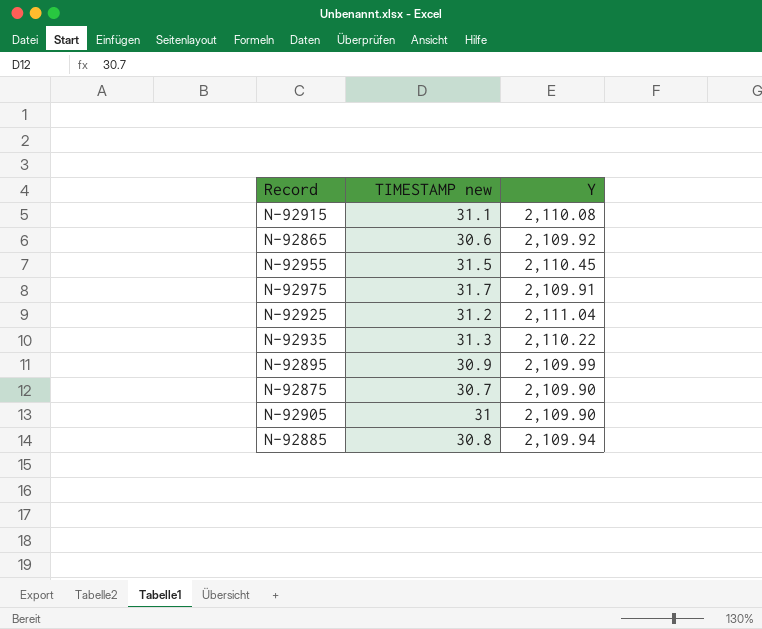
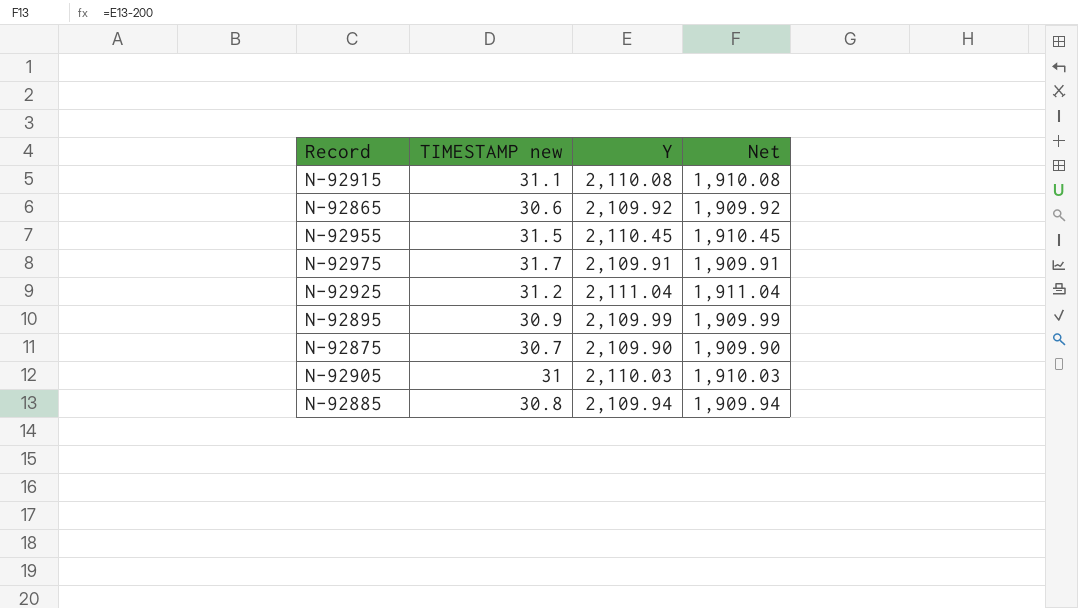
column Net | formula: none -> [Y] - 200
row N-92935: 31.3 | 2,110.22 -> none
N-92905 | Y: 2,109.90 -> 2,110.03

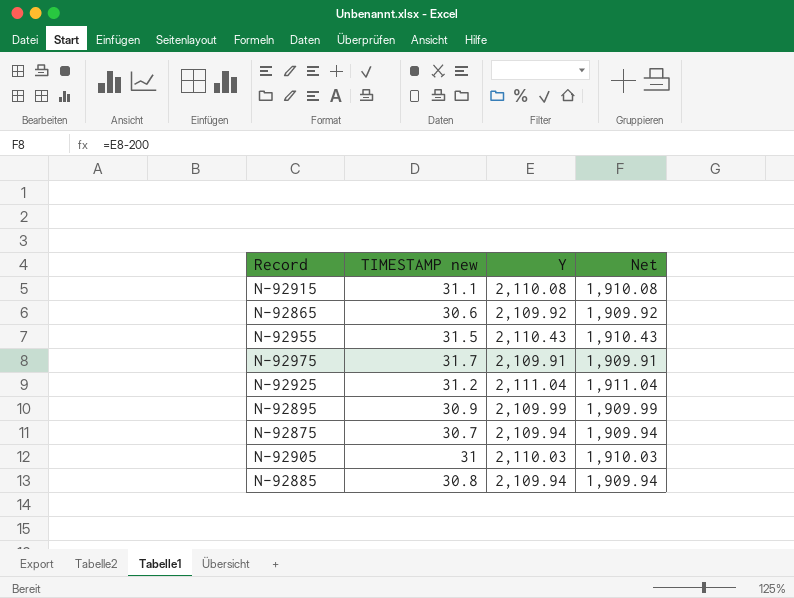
N-92955 | Y: 2,110.45 -> 2,110.43
N-92955 | Net: 1,910.45 -> 1,910.43
N-92875 | Y: 2,109.90 -> 2,109.94
N-92875 | Net: 1,909.90 -> 1,909.94

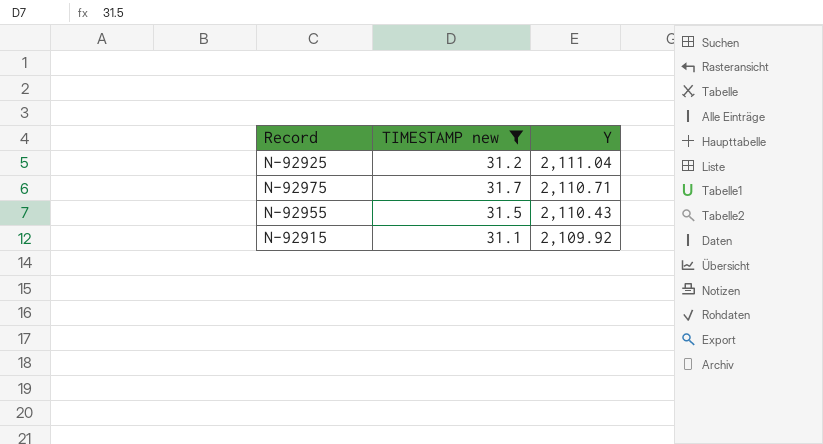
filter: none -> TIMESTAMP new >= 31.1
row order: none -> Y descending
column Net | formula: [Y] - 200 -> none
N-92975 | Y: 2,109.91 -> 2,110.71
N-92915 | Y: 2,110.08 -> 2,109.92

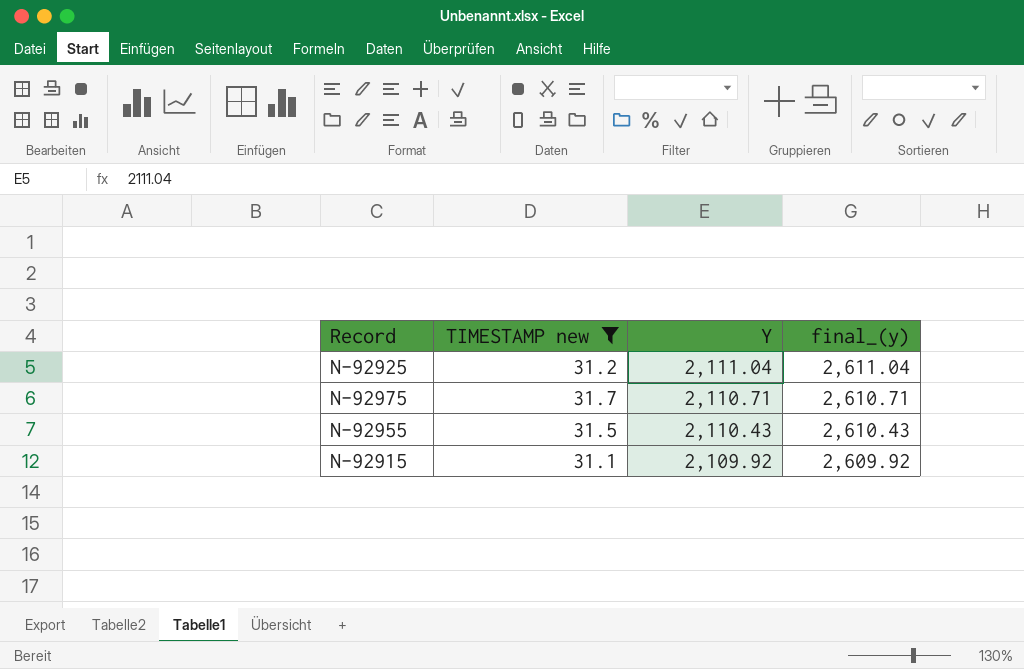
column final_(y) | formula: none -> [Y] + 500

